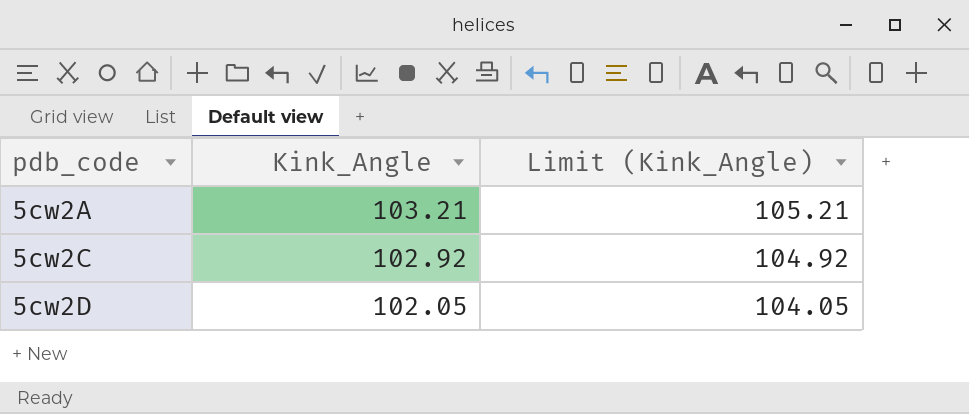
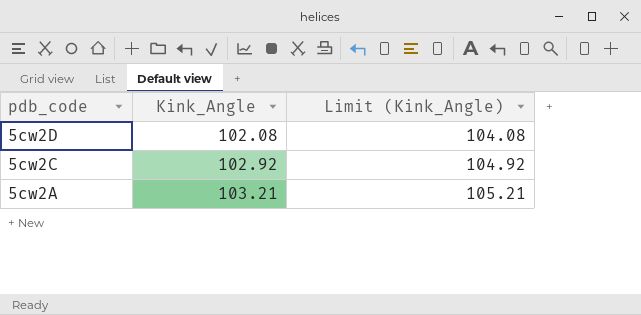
row order: pdb_code ascending -> pdb_code descending
5cw2D | Kink_Angle: 102.05 -> 102.08
5cw2D | Limit (Kink_Angle): 104.05 -> 104.08

